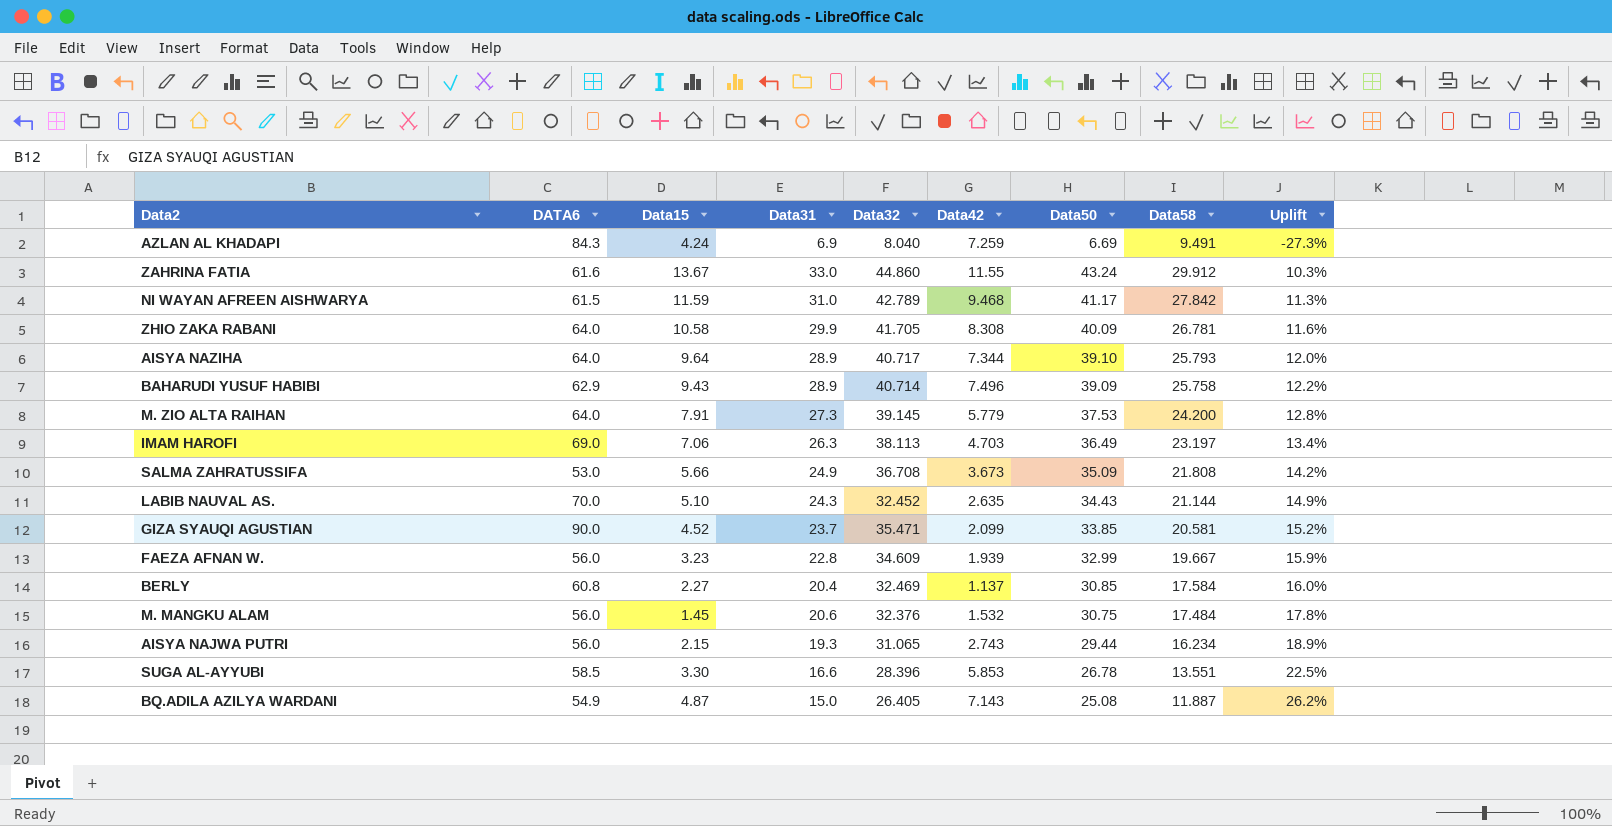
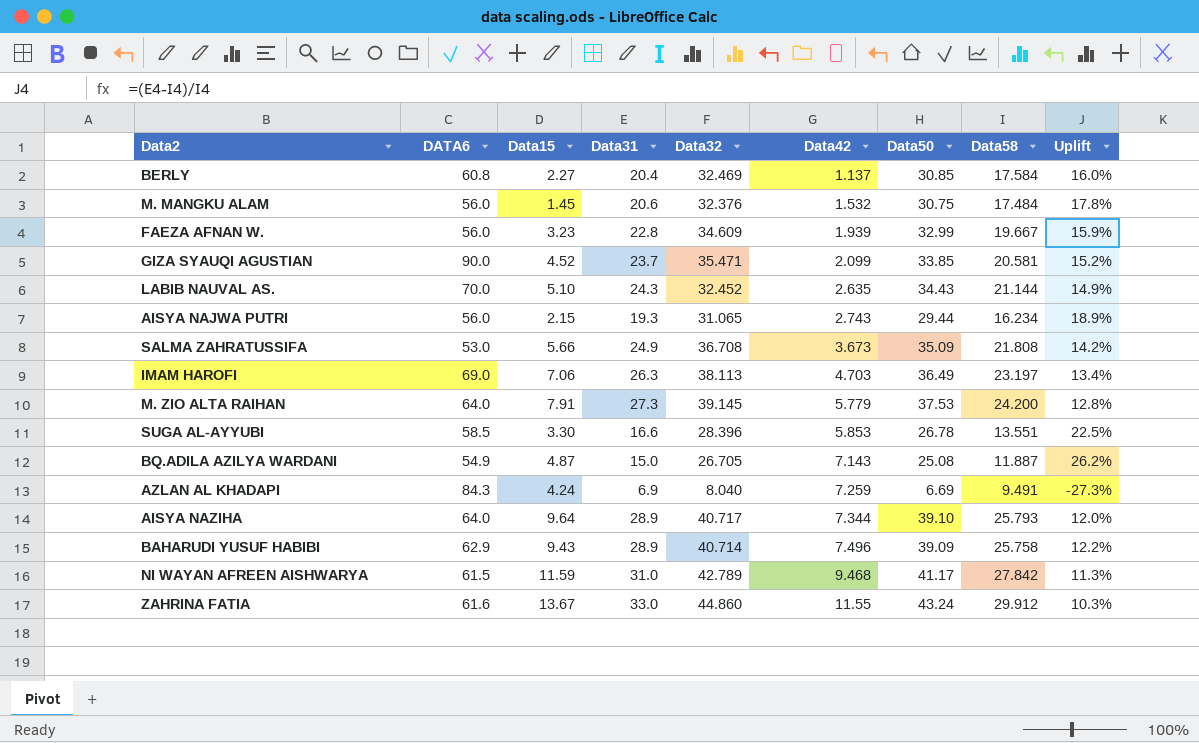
row order: Uplift ascending -> Data42 ascending
row ZHIO ZAKA RABANI: 64.0 | 10.58 | 29.9 | 41.705 | 8.308 | 40.09 | 26.781 | 11.6% -> none
BQ.ADILA AZILYA WARDANI | Data32: 26.405 -> 26.705

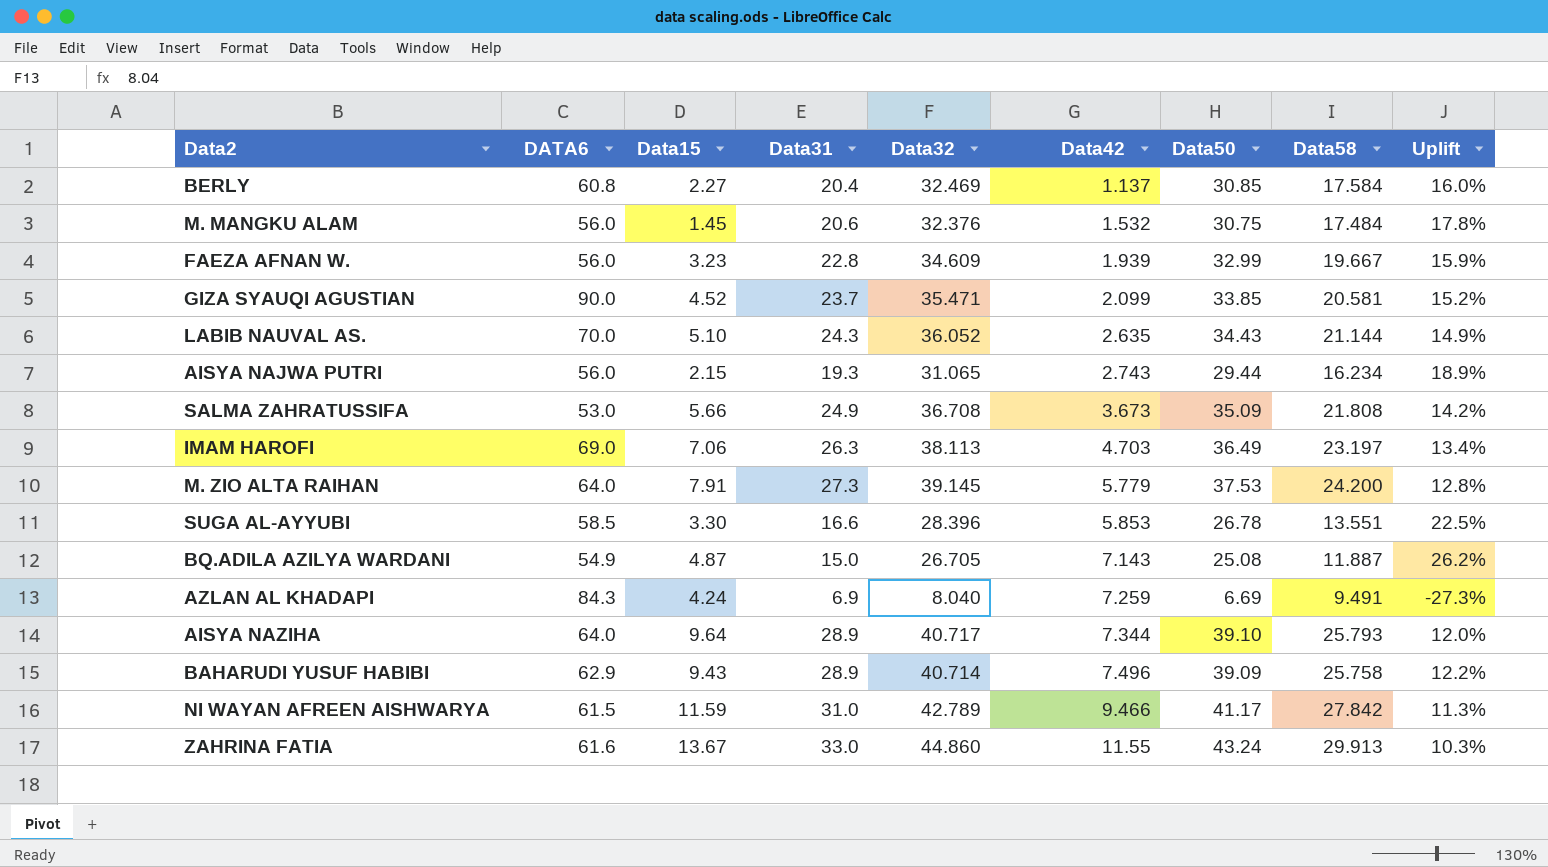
LABIB NAUVAL AS. | Data32: 32.452 -> 36.052
NI WAYAN AFREEN AISHWARYA | Data42: 9.468 -> 9.466
ZAHRINA FATIA | Data58: 29.912 -> 29.913

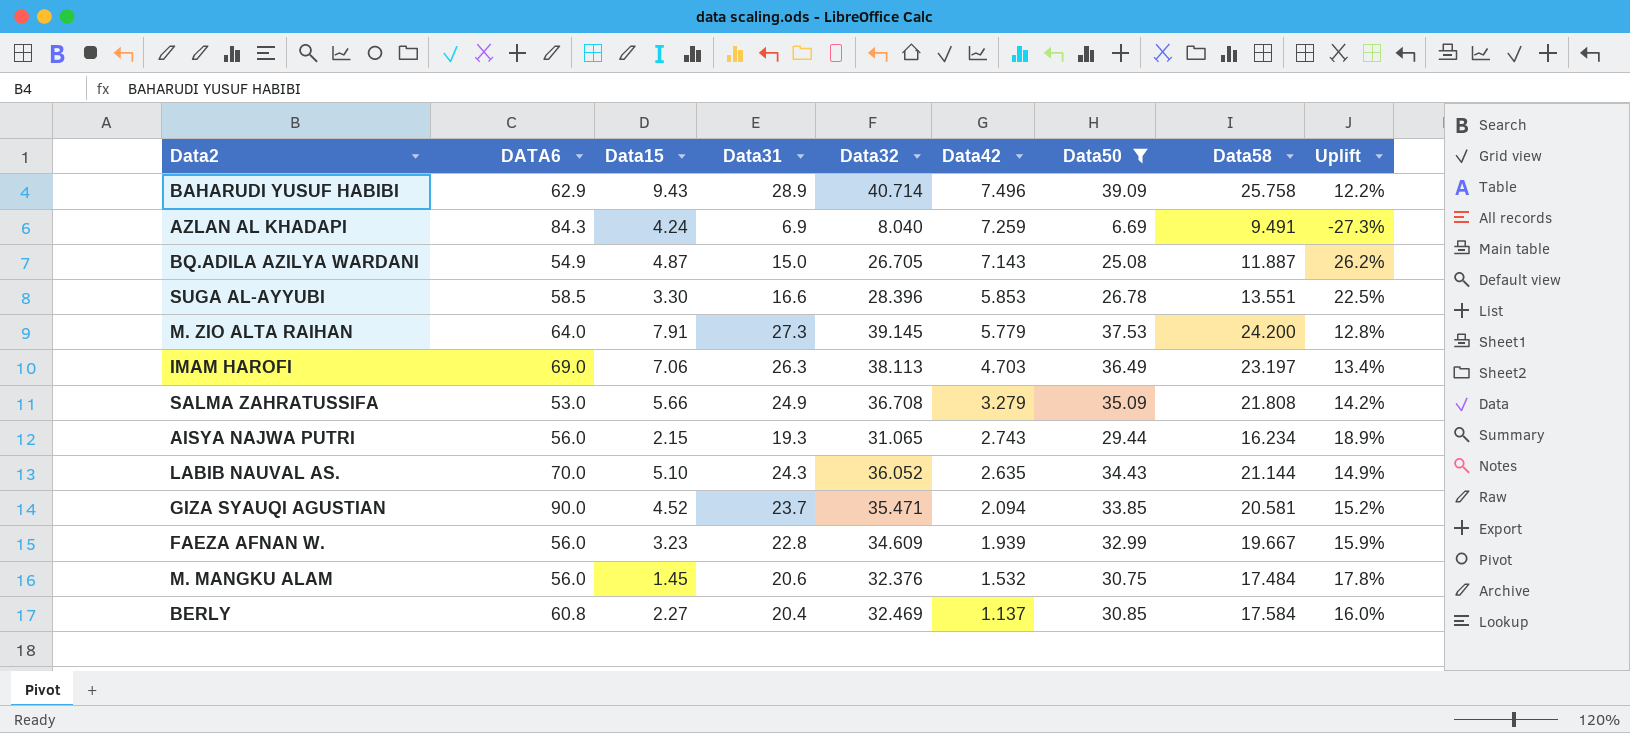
filter: none -> Data50 <= 39.09
row order: Data42 ascending -> Data42 descending
SALMA ZAHRATUSSIFA | Data42: 3.673 -> 3.279
GIZA SYAUQI AGUSTIAN | Data42: 2.099 -> 2.094

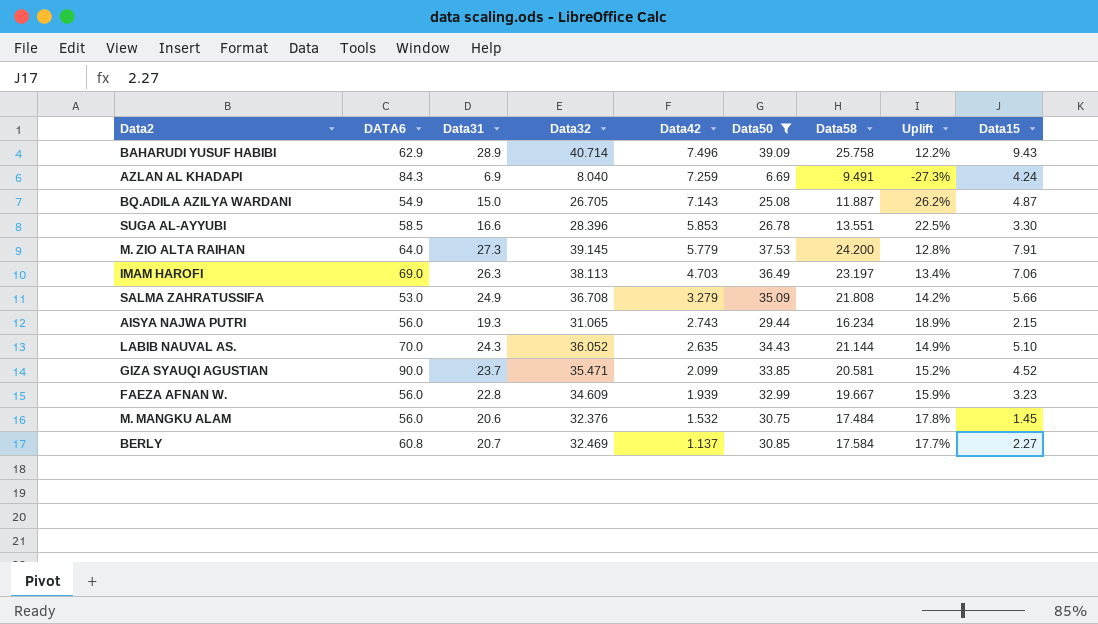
column Data15 | position: 3 -> 9
GIZA SYAUQI AGUSTIAN | Data42: 2.094 -> 2.099
BERLY | Data31: 20.4 -> 20.7
BERLY | Uplift: 16.0% -> 17.7%

